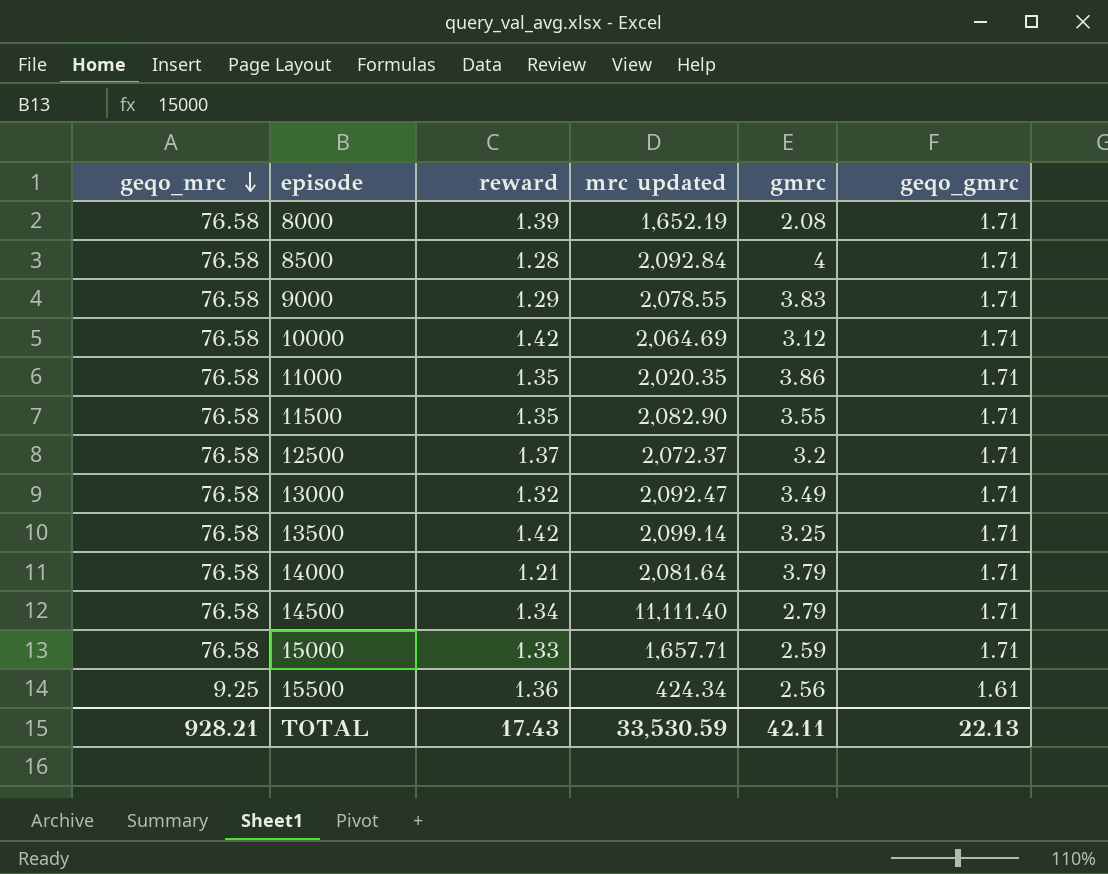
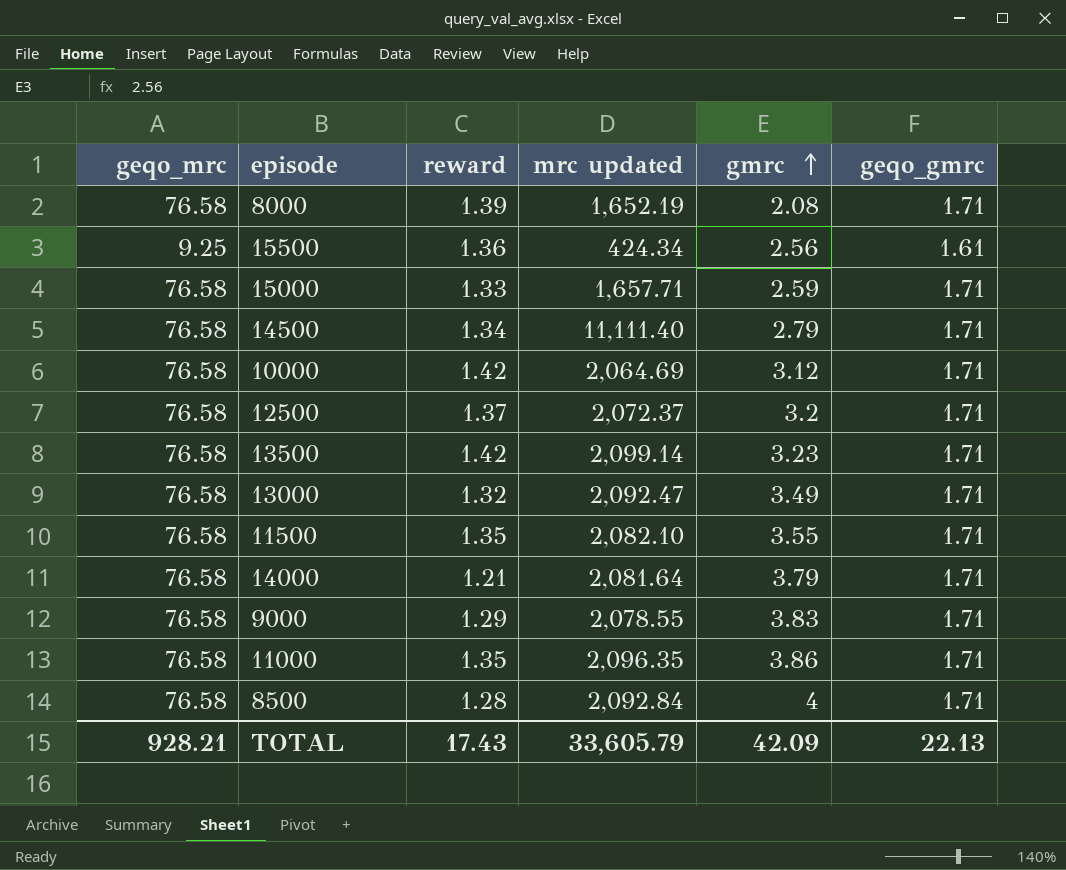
row order: geqo_mrc descending -> gmrc ascending
13500 | gmrc: 3.25 -> 3.23
11500 | mrc updated: 2,082.90 -> 2,082.10
11000 | mrc updated: 2,020.35 -> 2,096.35
TOTAL | mrc updated: 33,530.59 -> 33,605.79
TOTAL | gmrc: 42.11 -> 42.09

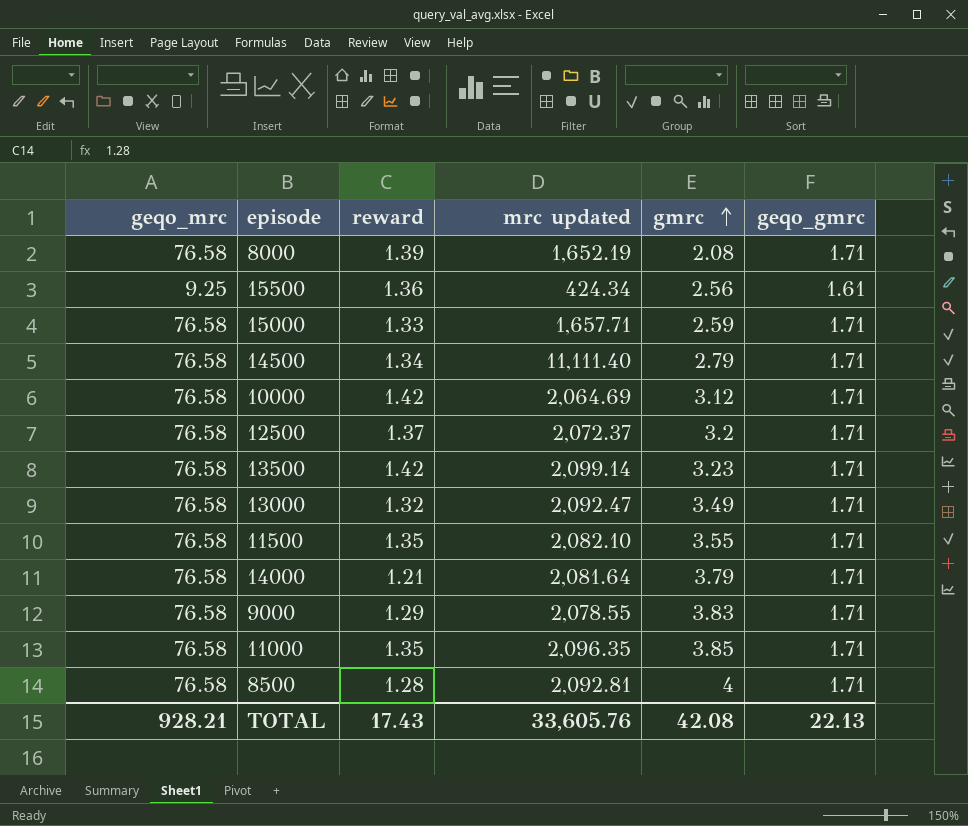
11000 | gmrc: 3.86 -> 3.85
8500 | mrc updated: 2,092.84 -> 2,092.81
TOTAL | mrc updated: 33,605.79 -> 33,605.76
TOTAL | gmrc: 42.09 -> 42.08

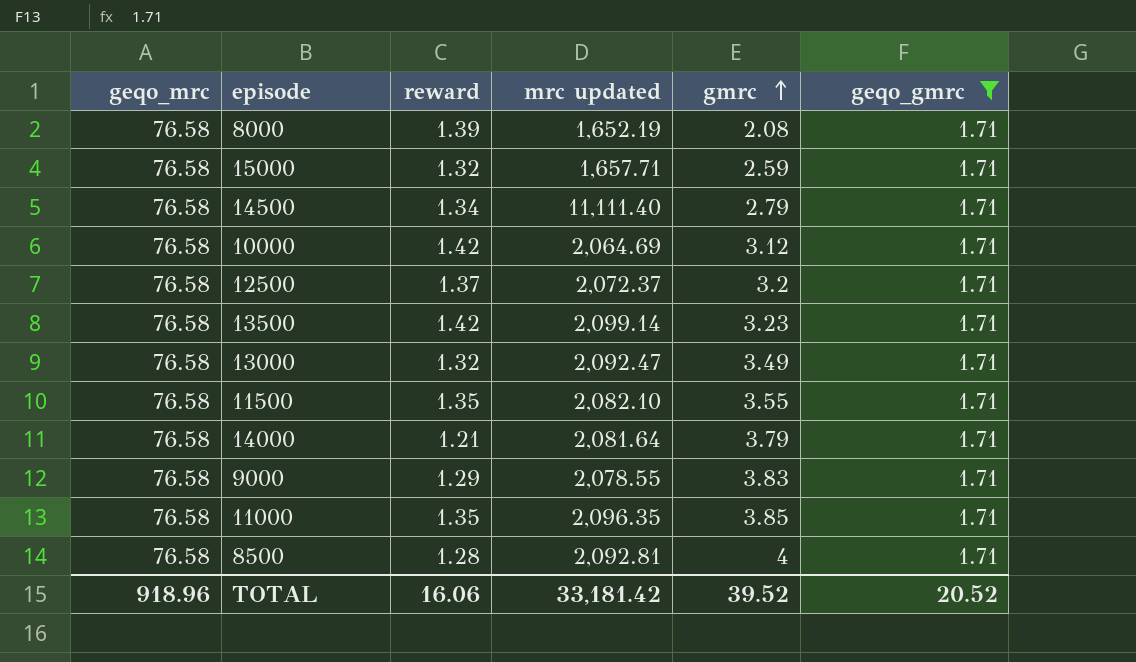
filter: none -> geqo_gmrc = 1.71
15000 | reward: 1.33 -> 1.32
TOTAL | geqo_mrc: 928.21 -> 918.96
TOTAL | reward: 17.43 -> 16.06
TOTAL | mrc updated: 33,605.76 -> 33,181.42
TOTAL | gmrc: 42.08 -> 39.52
TOTAL | geqo_gmrc: 22.13 -> 20.52

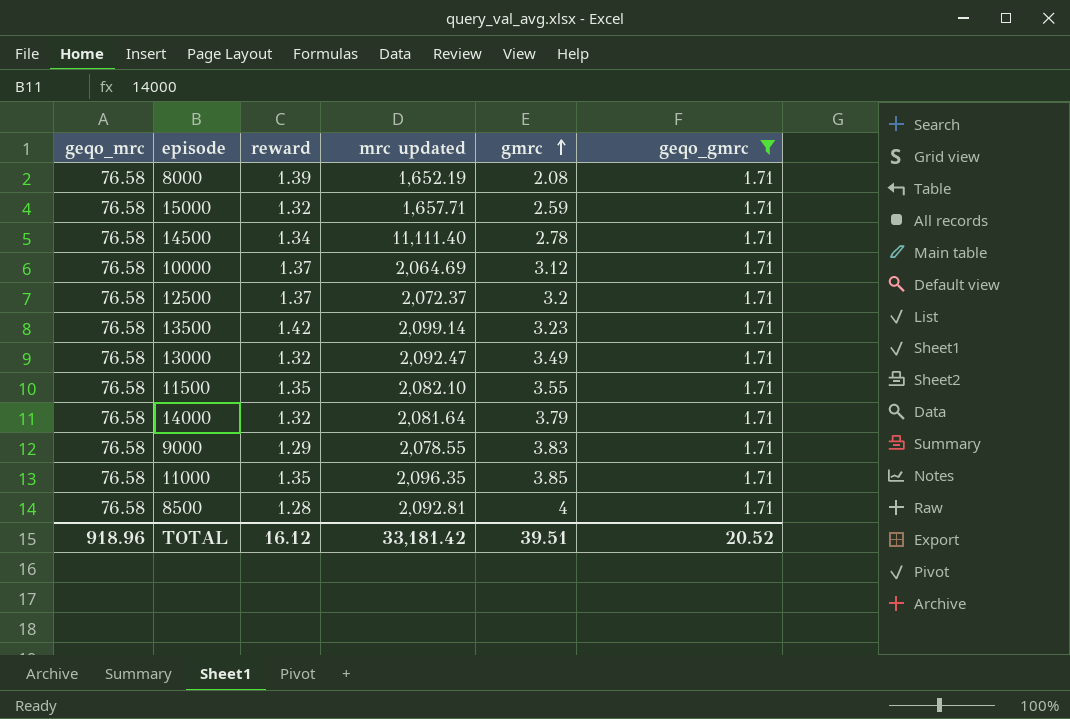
14500 | gmrc: 2.79 -> 2.78
10000 | reward: 1.42 -> 1.37
14000 | reward: 1.21 -> 1.32
TOTAL | reward: 16.06 -> 16.12
TOTAL | gmrc: 39.52 -> 39.51

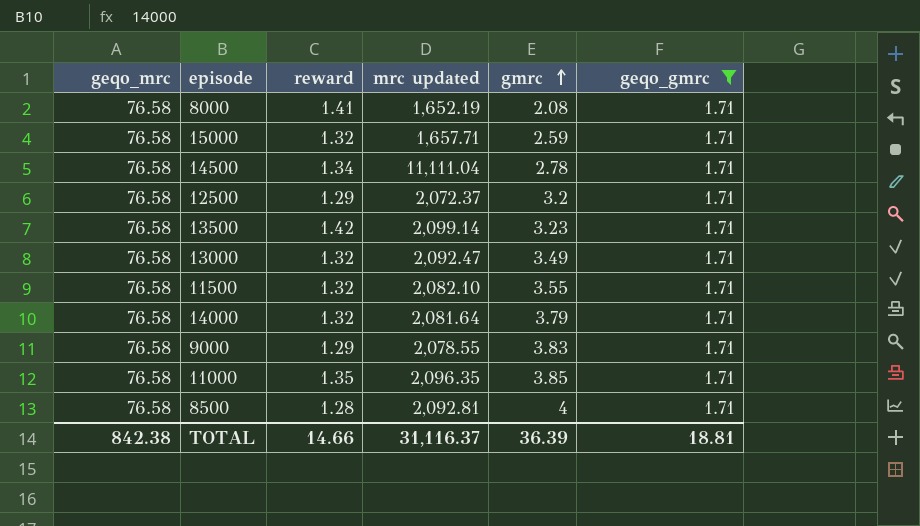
row 10000: 76.58 | 1.37 | 2,064.69 | 3.12 | 1.71 -> none
8000 | reward: 1.39 -> 1.41
14500 | mrc updated: 11,111.40 -> 11,111.04
12500 | reward: 1.37 -> 1.29
11500 | reward: 1.35 -> 1.32
TOTAL | geqo_mrc: 918.96 -> 842.38
TOTAL | reward: 16.12 -> 14.66
TOTAL | mrc updated: 33,181.42 -> 31,116.37
TOTAL | gmrc: 39.51 -> 36.39
TOTAL | geqo_gmrc: 20.52 -> 18.81

